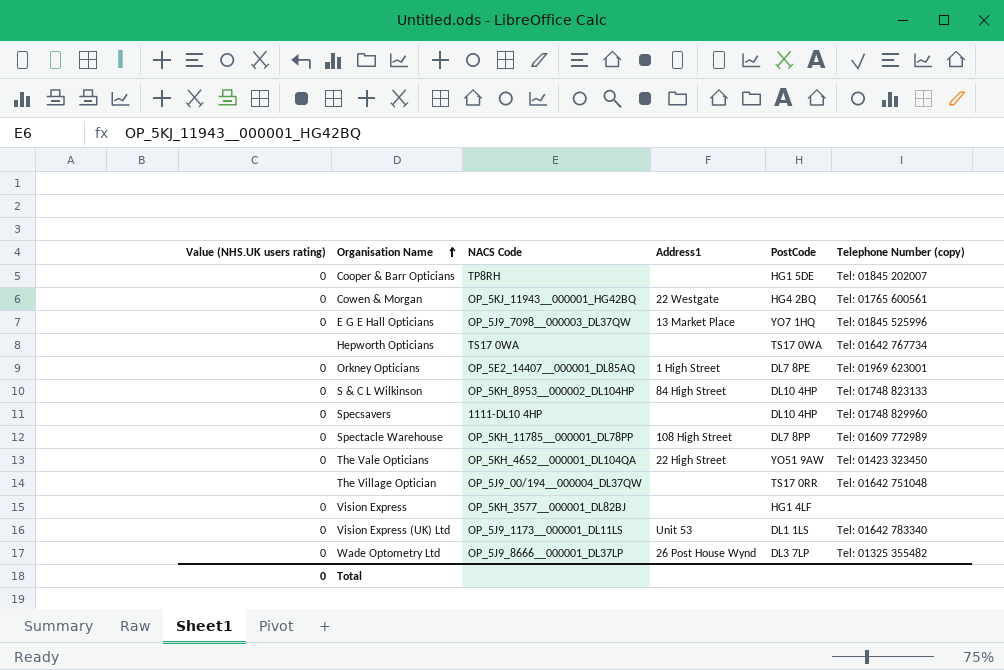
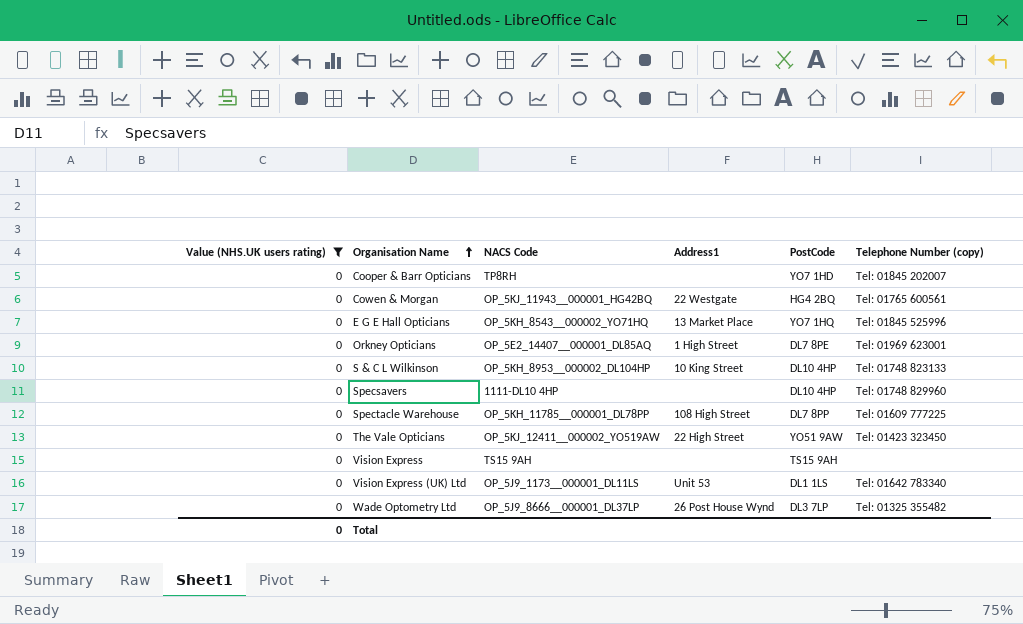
filter: none -> Value (NHS.UK users rating) = 0
Cooper & Barr Opticians | PostCode: HG1 5DE -> YO7 1HD
E G E Hall Opticians | NACS Code: OP_5J9_7098__000003_DL37QW -> OP_5KH_8543__000002_YO71HQ
S & C L Wilkinson | Address1: 84 High Street -> 10 King Street
Spectacle Warehouse | Telephone Number (copy): Tel: 01609 772989 -> Tel: 01609 777225
The Vale Opticians | NACS Code: OP_5KH_4652__000001_DL104QA -> OP_5KJ_12411__000002_YO519AW
Vision Express | NACS Code: OP_5KH_3577__000001_DL82BJ -> TS15 9AH
Vision Express | PostCode: HG1 4LF -> TS15 9AH

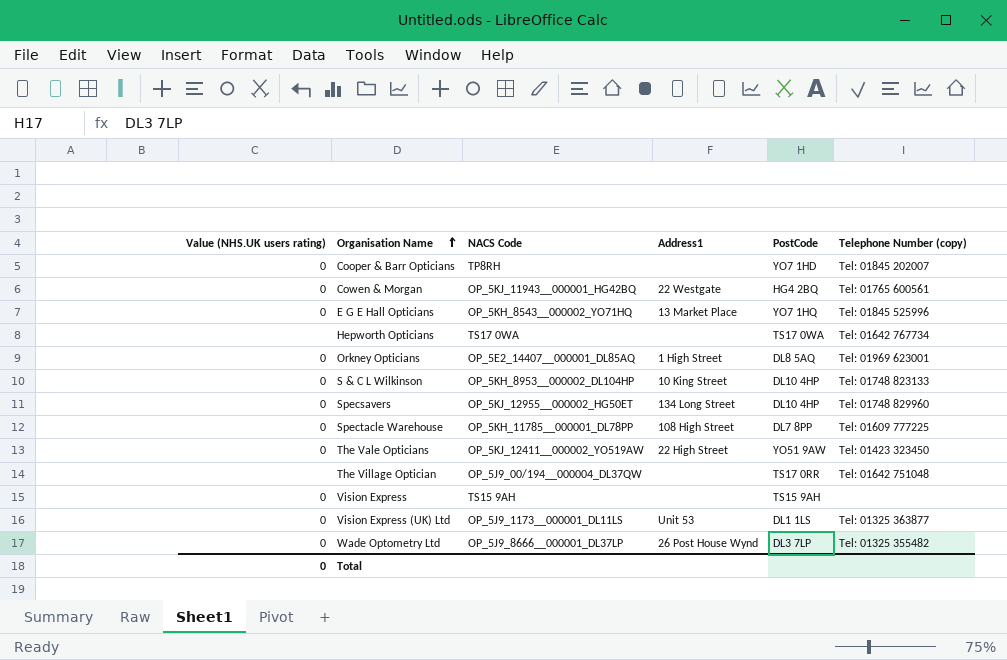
filter: Value (NHS.UK users rating) = 0 -> none
Orkney Opticians | PostCode: DL7 8PE -> DL8 5AQ
Specsavers | NACS Code: 1111-DL10 4HP -> OP_5KJ_12955__000002_HG50ET
Specsavers | Address1: none -> 134 Long Street
Vision Express (UK) Ltd | Telephone Number (copy): Tel: 01642 783340 -> Tel: 01325 363877

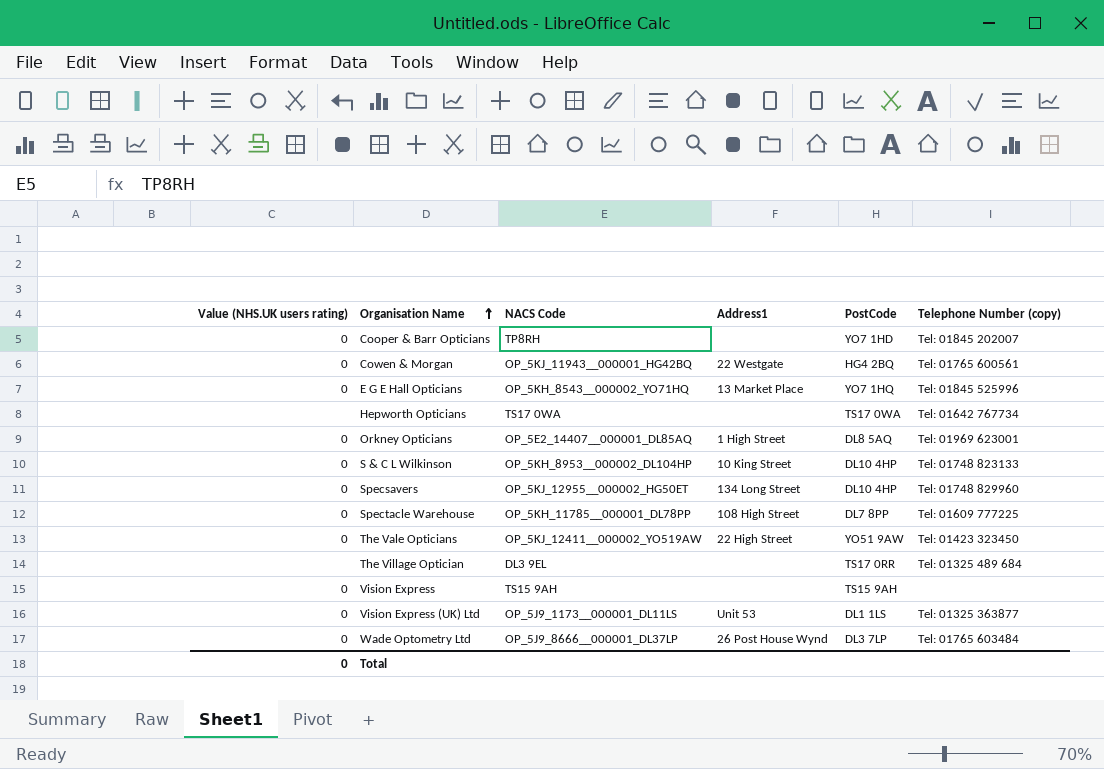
The Village Optician | NACS Code: OP_5J9_00/194__000004_DL37QW -> DL3 9EL
The Village Optician | Telephone Number (copy): Tel: 01642 751048 -> Tel: 01325 489 684
Wade Optometry Ltd | Telephone Number (copy): Tel: 01325 355482 -> Tel: 01765 603484

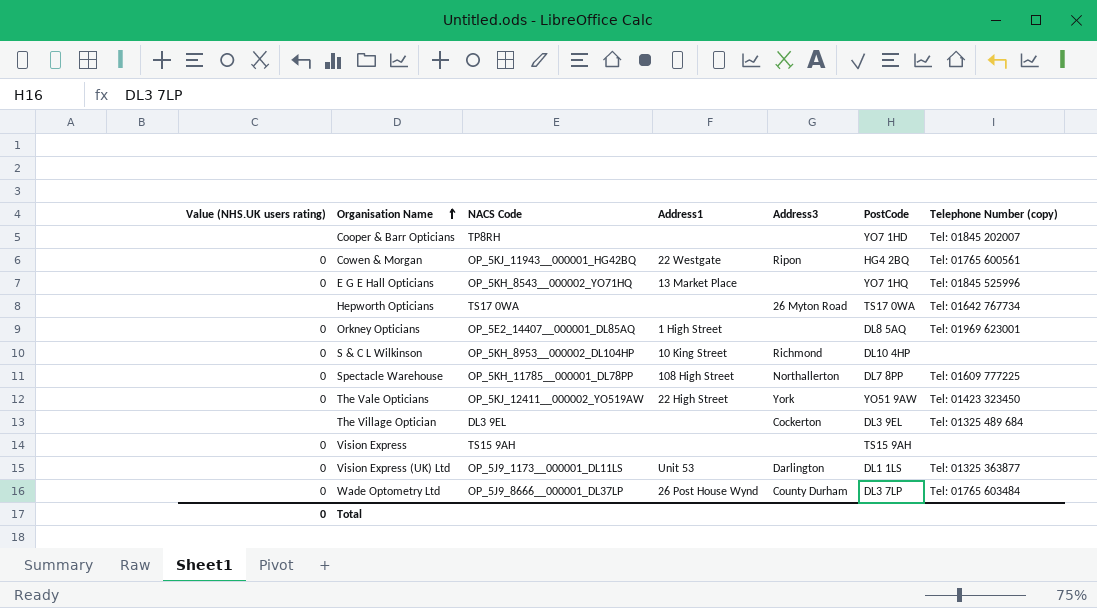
column Address3 | position: none -> 5
row Specsavers: 0 | OP_5KJ_12955__000002_HG50ET | 134 Long Street | DL10 4HP | Tel: 01748 829960 -> none
Cooper & Barr Opticians | Value (NHS.UK users rating): 0 -> none
S & C L Wilkinson | Telephone Number (copy): Tel: 01748 823133 -> none
The Village Optician | PostCode: TS17 0RR -> DL3 9EL

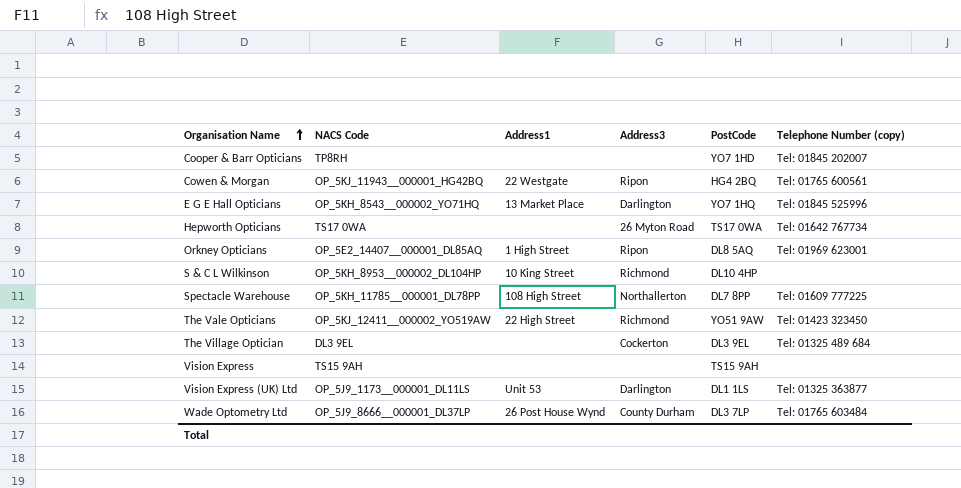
column Value (NHS.UK users rating) | position: 1 -> none
E G E Hall Opticians | Address3: none -> Darlington
Orkney Opticians | Address3: none -> Ripon
The Vale Opticians | Address3: York -> Richmond

